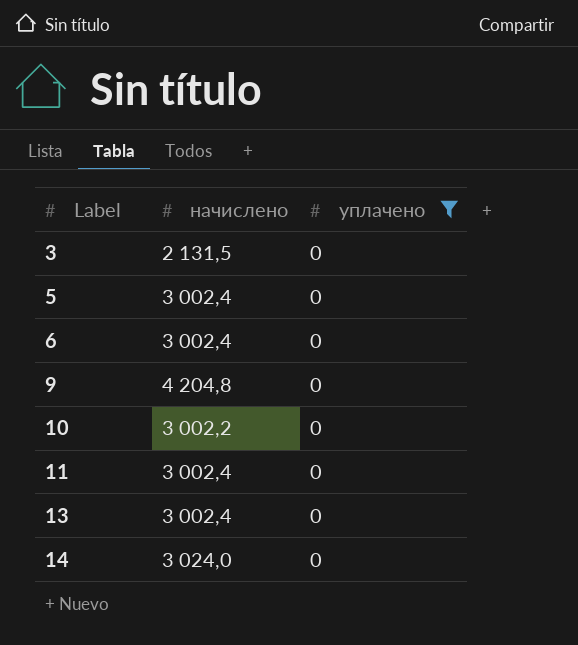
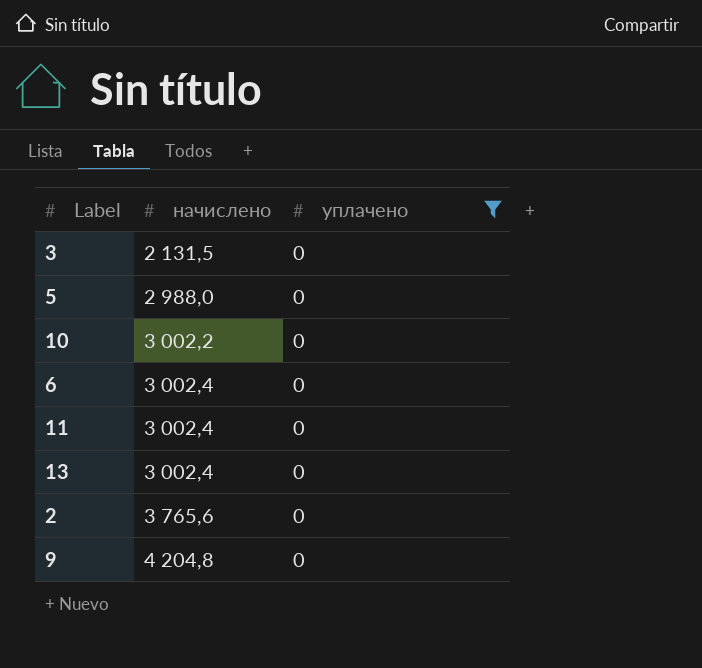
row order: Label ascending -> начислено ascending
row 14: 3 024,0 | 0 -> none
5 | начислено: 3 002,4 -> 2 988,0
row 2: none -> 3 765,6 | 0

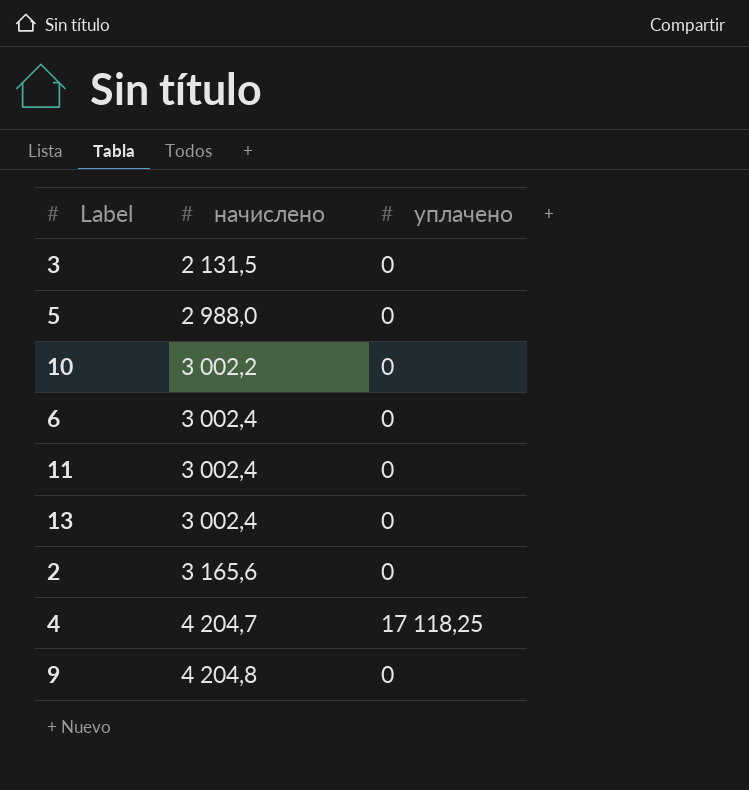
filter: уплачено = 0 -> none
2 | начислено: 3 765,6 -> 3 165,6

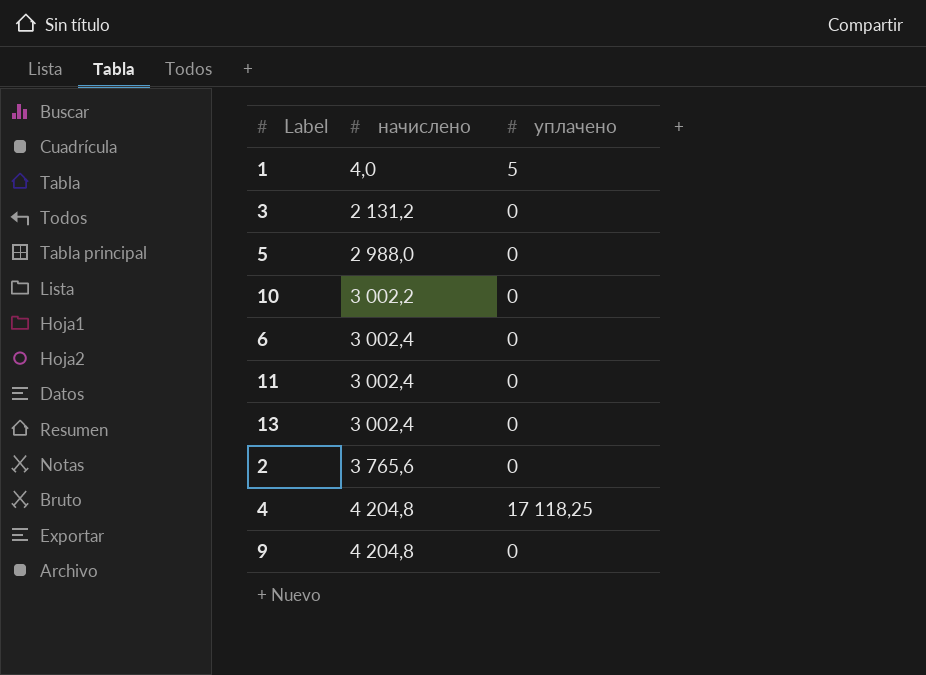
row 1: none -> 4,0 | 5
3 | начислено: 2 131,5 -> 2 131,2
2 | начислено: 3 165,6 -> 3 765,6
4 | начислено: 4 204,7 -> 4 204,8

